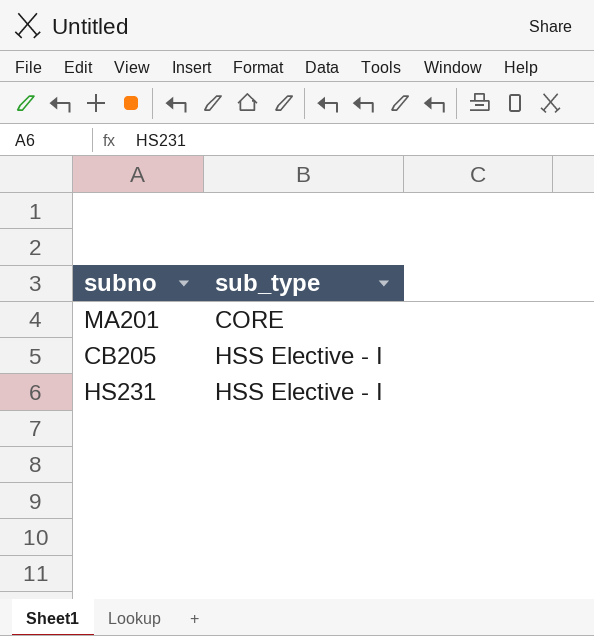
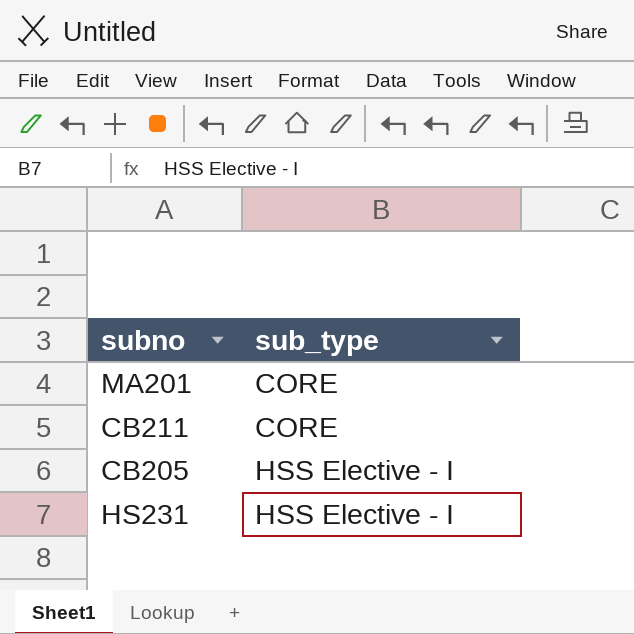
row CB211: none -> CORE

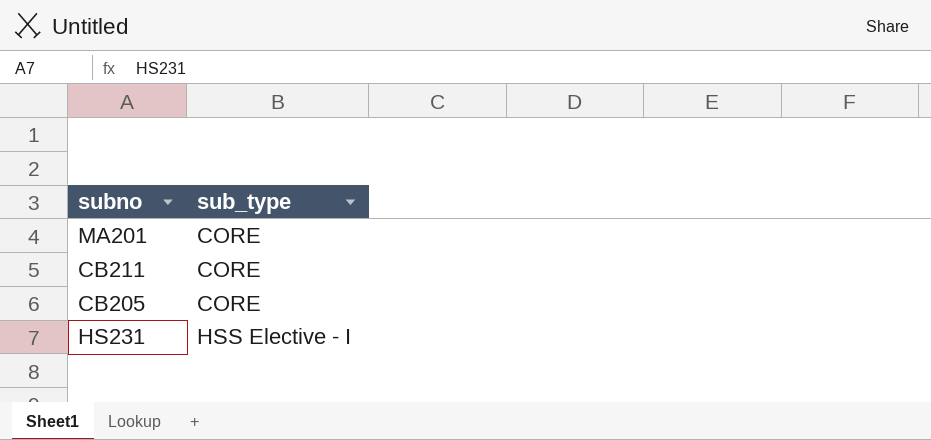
CB205 | sub_type: HSS Elective - I -> CORE

